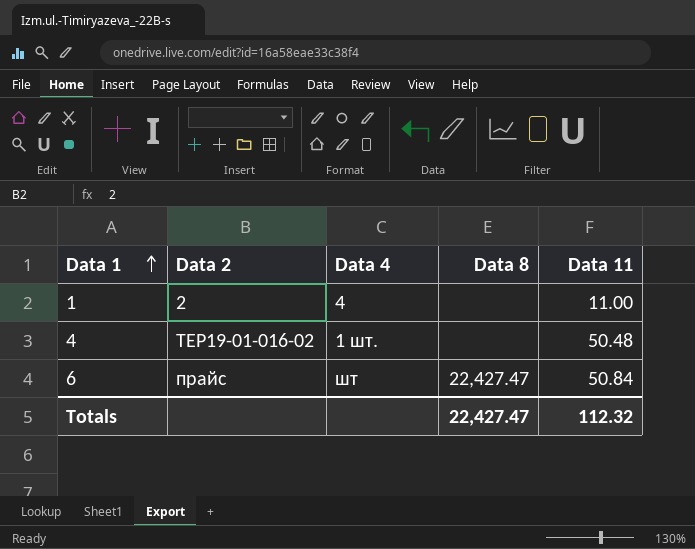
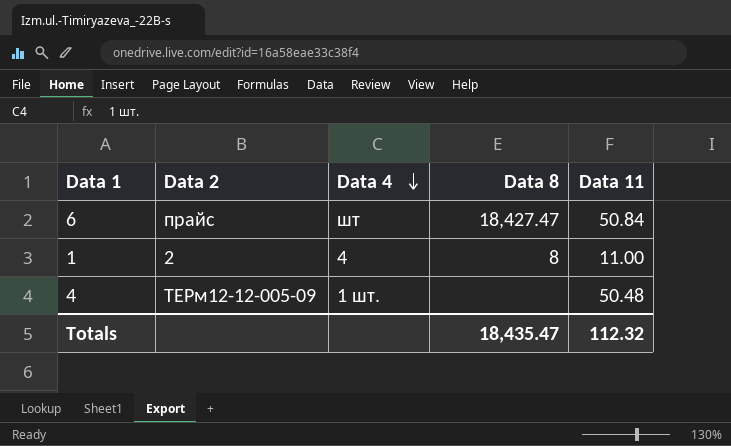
row order: Data 1 ascending -> Data 4 descending
6 | Data 8: 22,427.47 -> 18,427.47
1 | Data 8: none -> 8
4 | Data 2: ТЕР19-01-016-02 -> ТЕРм12-12-005-09
Totals | Data 8: 22,427.47 -> 18,435.47

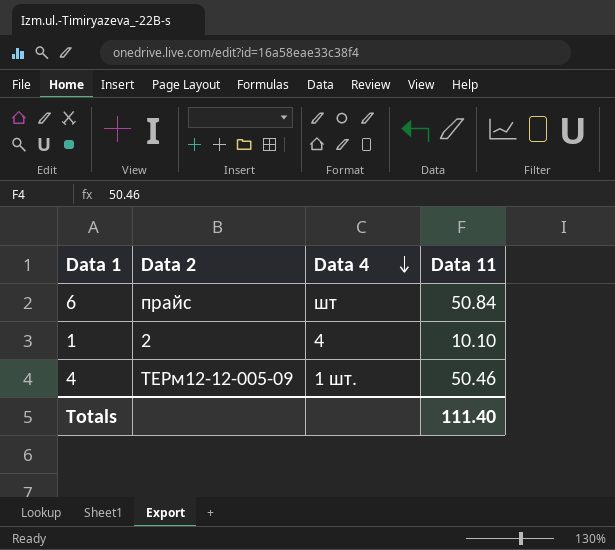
column Data 8 | position: 4 -> none
1 | Data 11: 11.00 -> 10.10
4 | Data 11: 50.48 -> 50.46
Totals | Data 11: 112.32 -> 111.40

